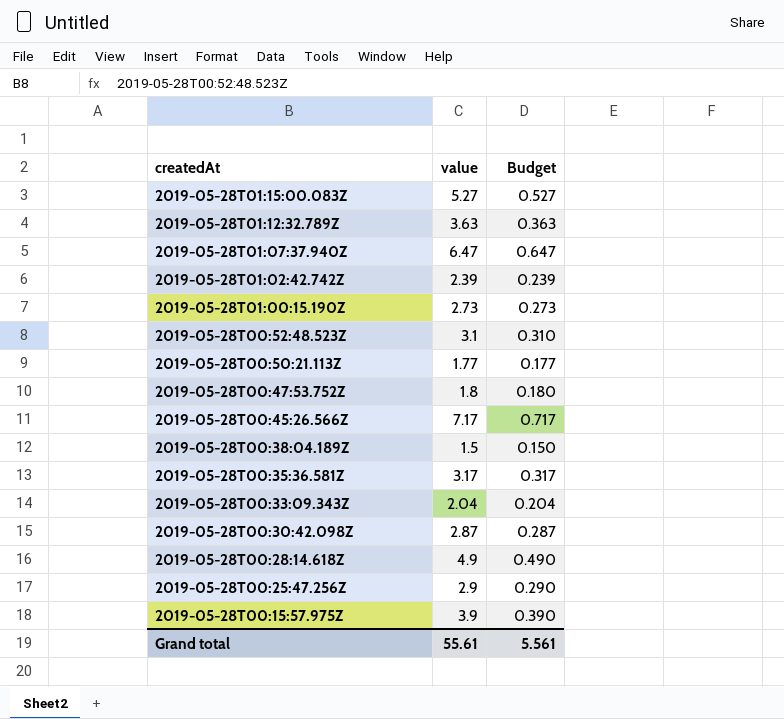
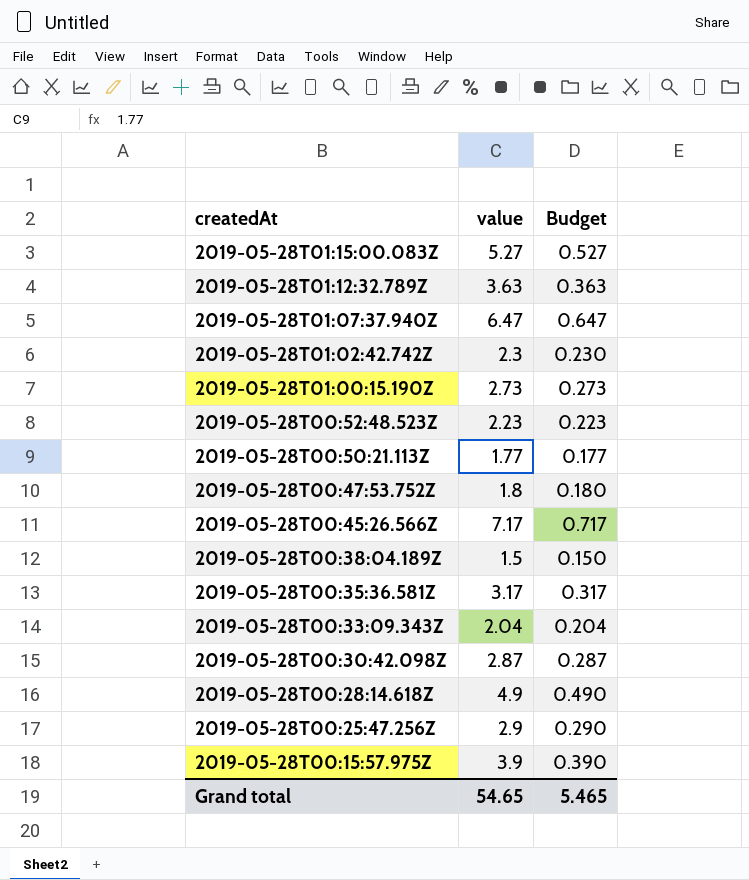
2019-05-28T01:02:42.742Z | value: 2.39 -> 2.3
2019-05-28T01:02:42.742Z | Budget: 0.239 -> 0.230
2019-05-28T00:52:48.523Z | value: 3.1 -> 2.23
2019-05-28T00:52:48.523Z | Budget: 0.310 -> 0.223
Grand total | value: 55.61 -> 54.65
Grand total | Budget: 5.561 -> 5.465

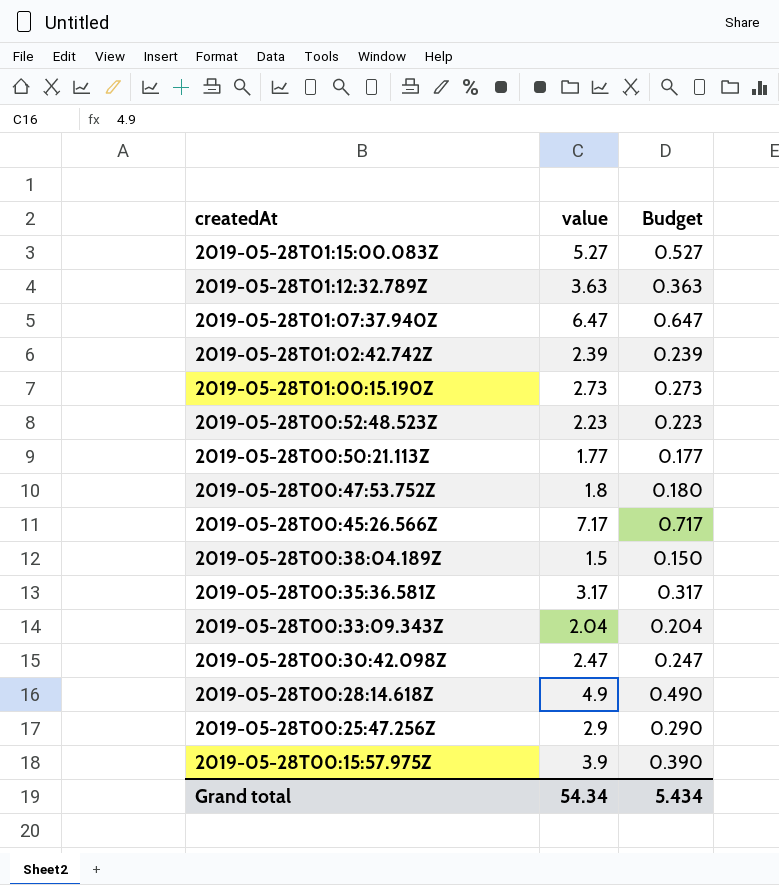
2019-05-28T01:02:42.742Z | value: 2.3 -> 2.39
2019-05-28T01:02:42.742Z | Budget: 0.230 -> 0.239
2019-05-28T00:30:42.098Z | value: 2.87 -> 2.47
2019-05-28T00:30:42.098Z | Budget: 0.287 -> 0.247
Grand total | value: 54.65 -> 54.34
Grand total | Budget: 5.465 -> 5.434

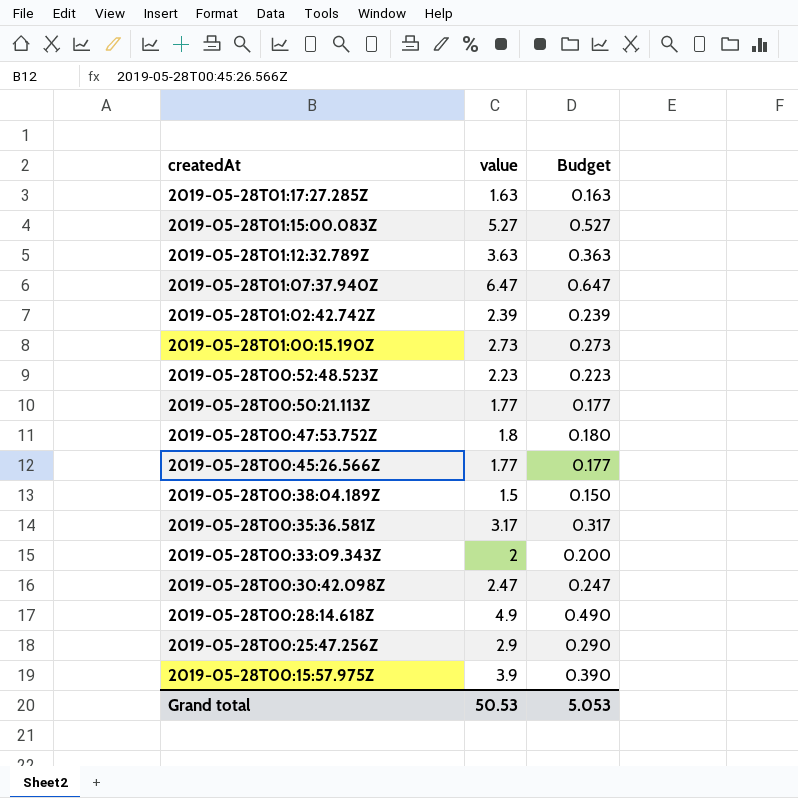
row 2019-05-28T01:17:27.285Z: none -> 1.63 | 0.163
2019-05-28T00:45:26.566Z | value: 7.17 -> 1.77
2019-05-28T00:45:26.566Z | Budget: 0.717 -> 0.177
2019-05-28T00:33:09.343Z | value: 2.04 -> 2
2019-05-28T00:33:09.343Z | Budget: 0.204 -> 0.200
Grand total | value: 54.34 -> 50.53
Grand total | Budget: 5.434 -> 5.053

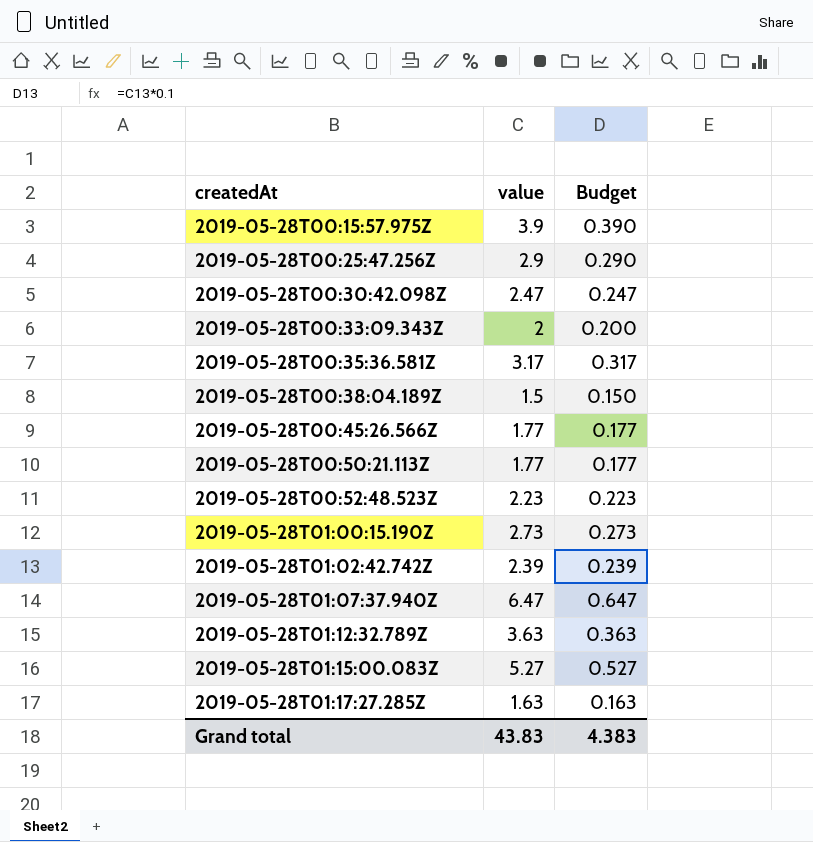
row order: createdAt descending -> createdAt ascending
row 2019-05-28T00:47:53.752Z: 1.8 | 0.180 -> none
row 2019-05-28T00:28:14.618Z: 4.9 | 0.490 -> none
Grand total | value: 50.53 -> 43.83
Grand total | Budget: 5.053 -> 4.383

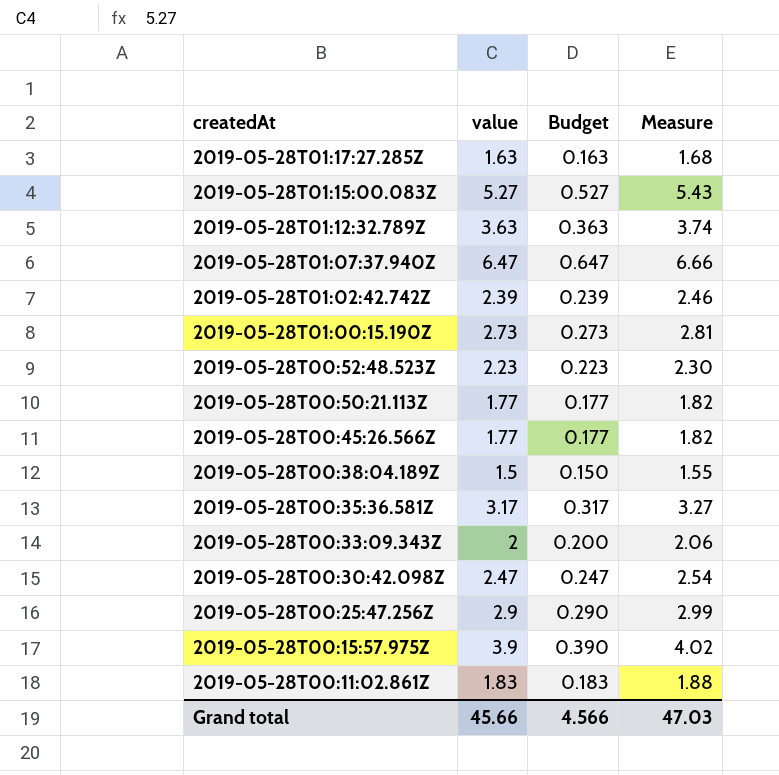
row order: createdAt ascending -> createdAt descending
column Measure | formula: none -> [value] * 1.03
row 2019-05-28T00:11:02.861Z: none -> 1.83 | 0.183 | 1.88
Grand total | value: 43.83 -> 45.66
Grand total | Budget: 4.383 -> 4.566

